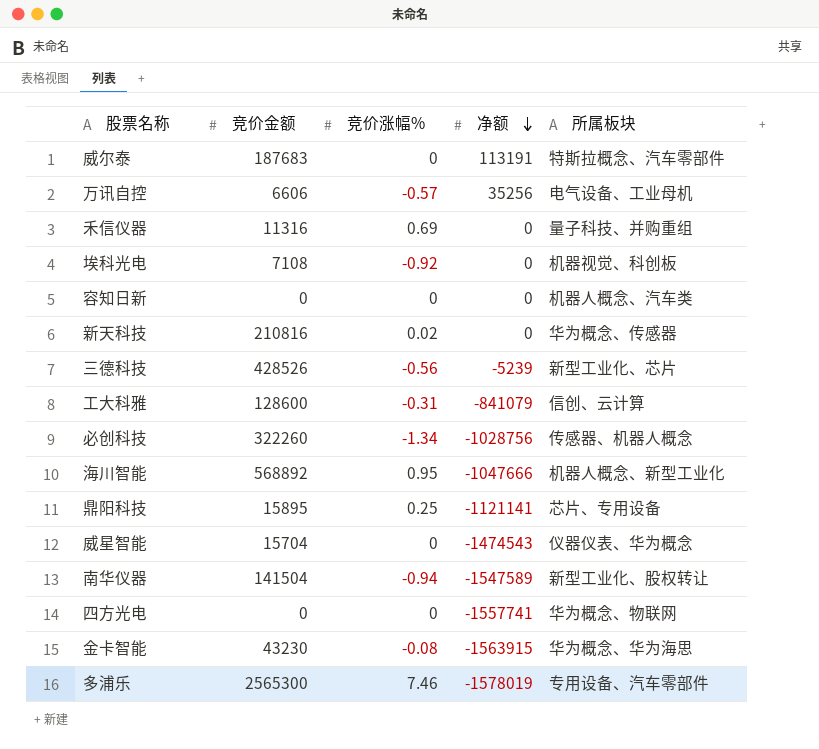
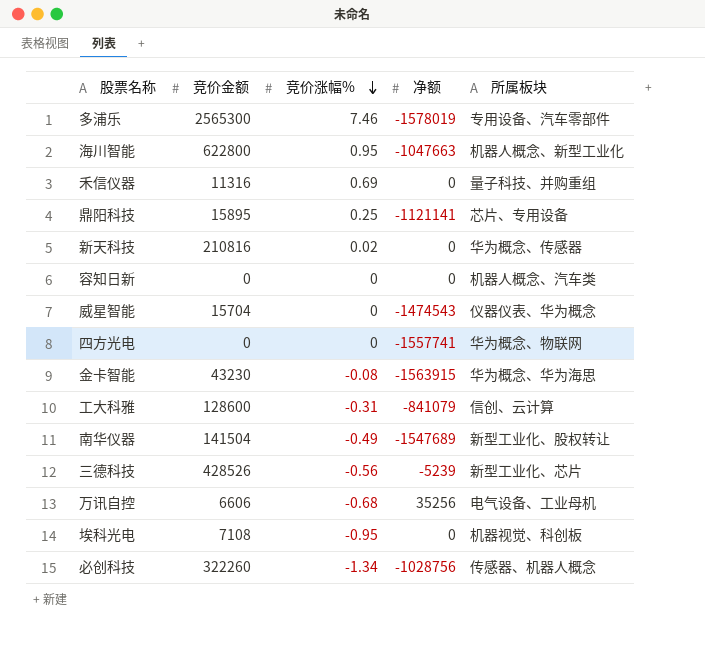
row order: 净额 descending -> 竞价涨幅% descending
row 威尔泰: 187683 | 0 | 113191 | 特斯拉概念、汽车零部件 -> none
海川智能 | 竞价金额: 568892 -> 622800
海川智能 | 净额: -1047666 -> -1047663
南华仪器 | 竞价涨幅%: -0.94 -> -0.49
南华仪器 | 净额: -1547589 -> -1547689
万讯自控 | 竞价涨幅%: -0.57 -> -0.68
埃科光电 | 竞价涨幅%: -0.92 -> -0.95

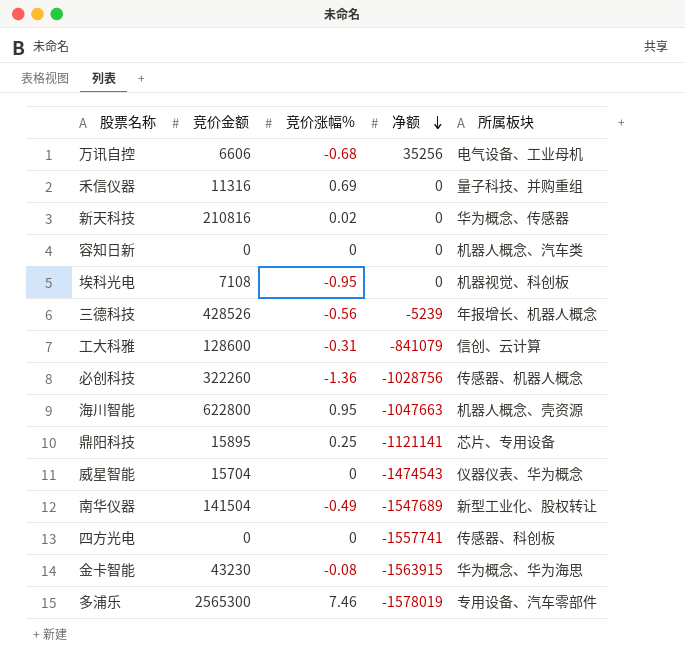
row order: 竞价涨幅% descending -> 净额 descending
三德科技 | 所属板块: 新型工业化、芯片 -> 年报增长、机器人概念
必创科技 | 竞价涨幅%: -1.34 -> -1.36
海川智能 | 所属板块: 机器人概念、新型工业化 -> 机器人概念、壳资源
四方光电 | 所属板块: 华为概念、物联网 -> 传感器、科创板

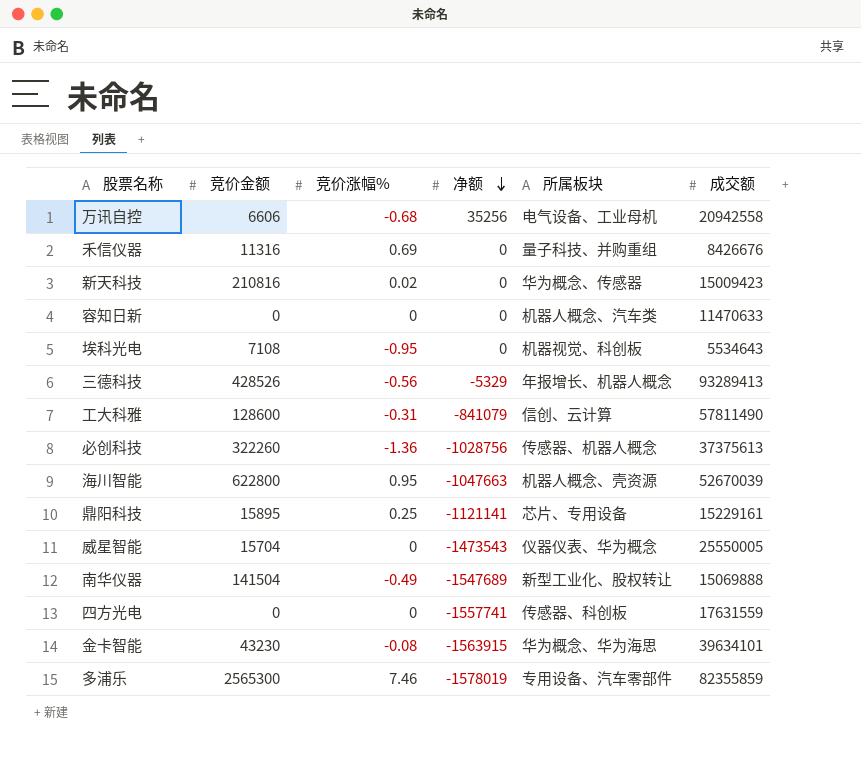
column 成交额 | position: none -> 6
三德科技 | 净额: -5239 -> -5329
威星智能 | 净额: -1474543 -> -1473543

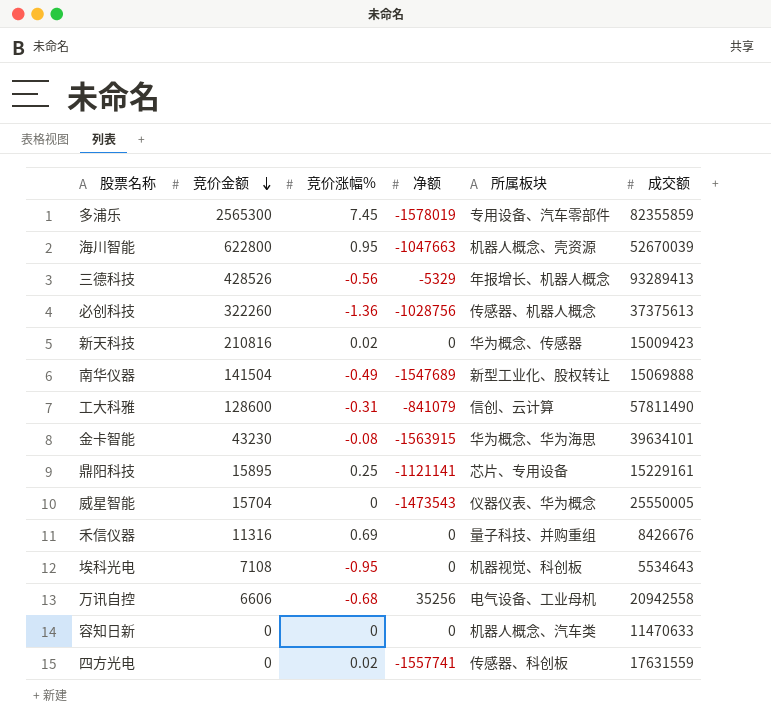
row order: 净额 descending -> 竞价金额 descending
多浦乐 | 竞价涨幅%: 7.46 -> 7.45
四方光电 | 竞价涨幅%: 0 -> 0.02

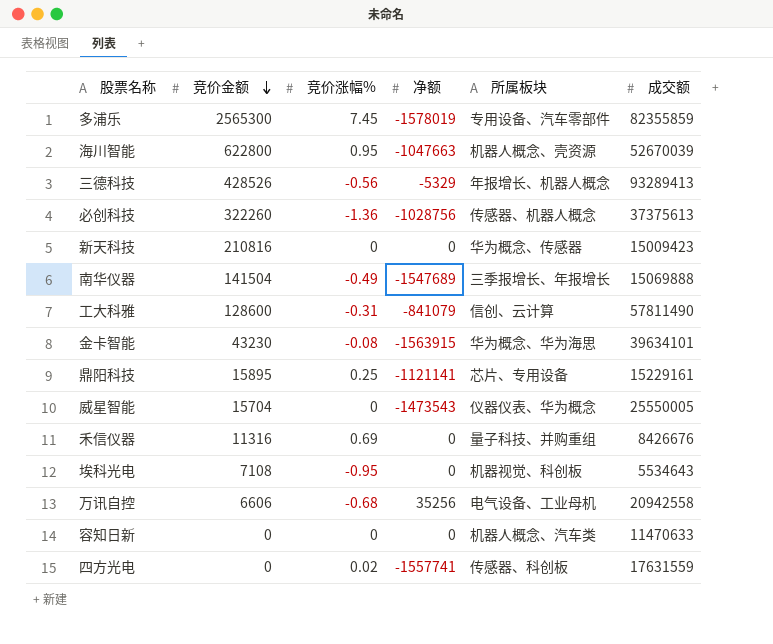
新天科技 | 竞价涨幅%: 0.02 -> 0
南华仪器 | 所属板块: 新型工业化、股权转让 -> 三季报增长、年报增长

